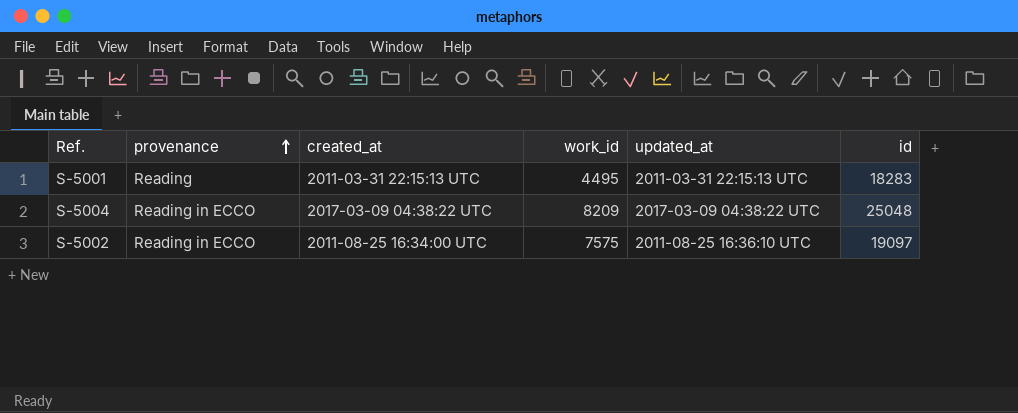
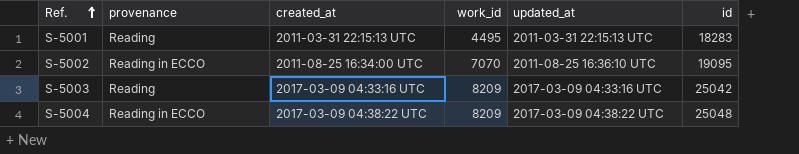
row order: provenance ascending -> Ref. ascending
S-5002 | work_id: 7575 -> 7070
S-5002 | id: 19097 -> 19095
row S-5003: none -> Reading | 2017-03-09 04:33:16 UTC | 8209 | 2017-03-09 04:33:16 UTC | 25042

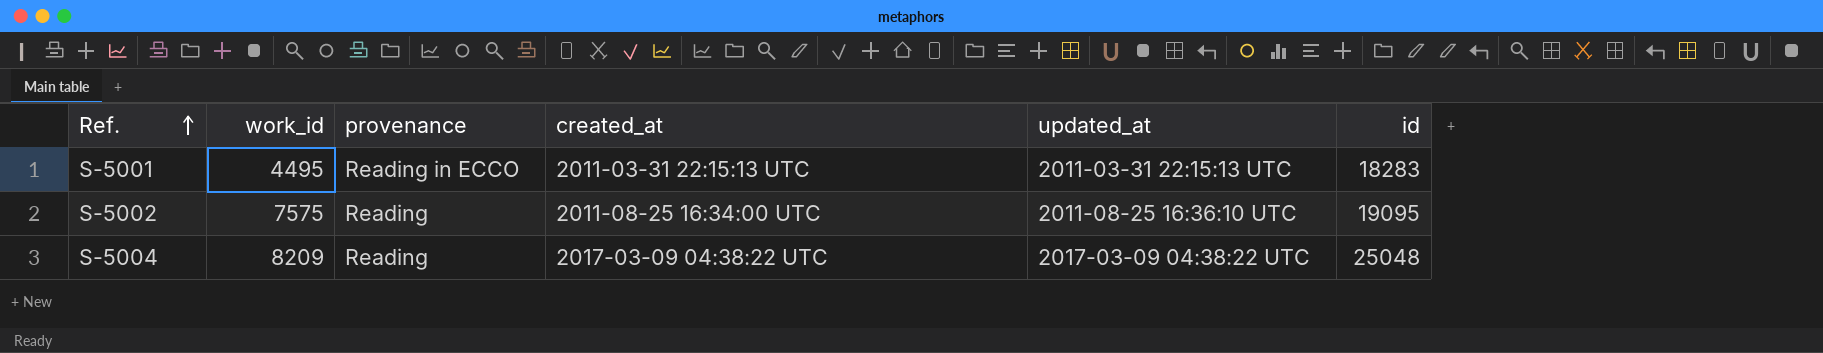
column work_id | position: 4 -> 2
row S-5003: Reading | 2017-03-09 04:33:16 UTC | 8209 | 2017-03-09 04:33:16 UTC | 25042 -> none
S-5001 | provenance: Reading -> Reading in ECCO
S-5002 | work_id: 7070 -> 7575
S-5002 | provenance: Reading in ECCO -> Reading
S-5004 | provenance: Reading in ECCO -> Reading

